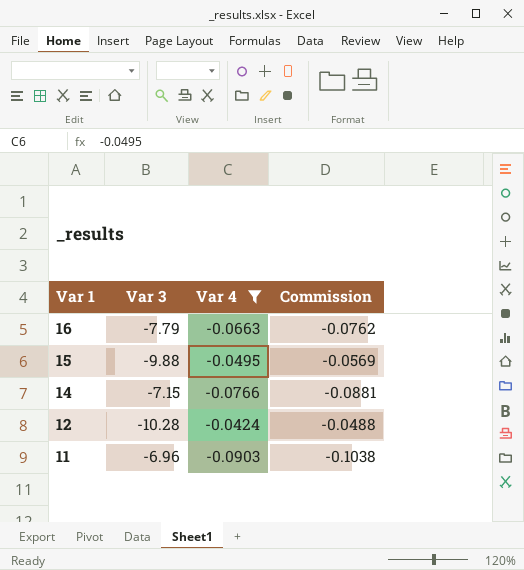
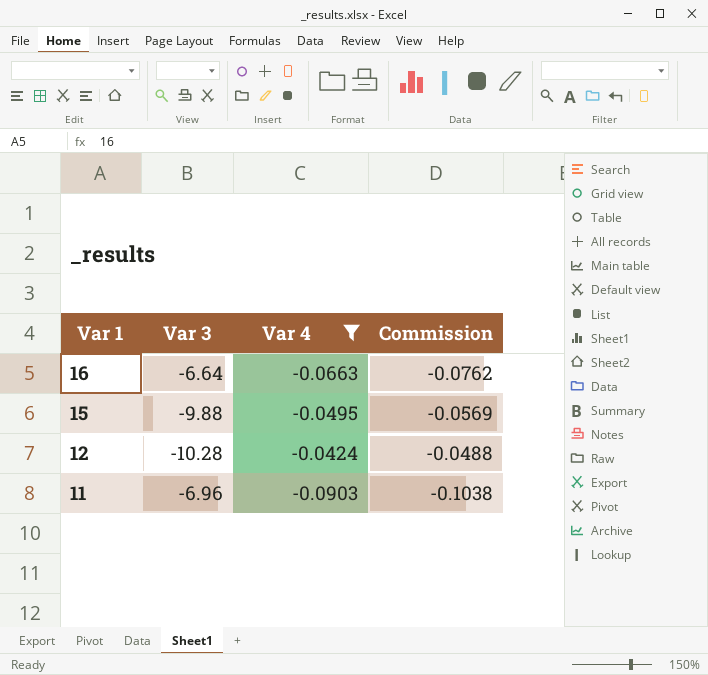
row 14: -7.15 | -0.0766 | -0.0881 -> none
16 | Var 3: -7.79 -> -6.64

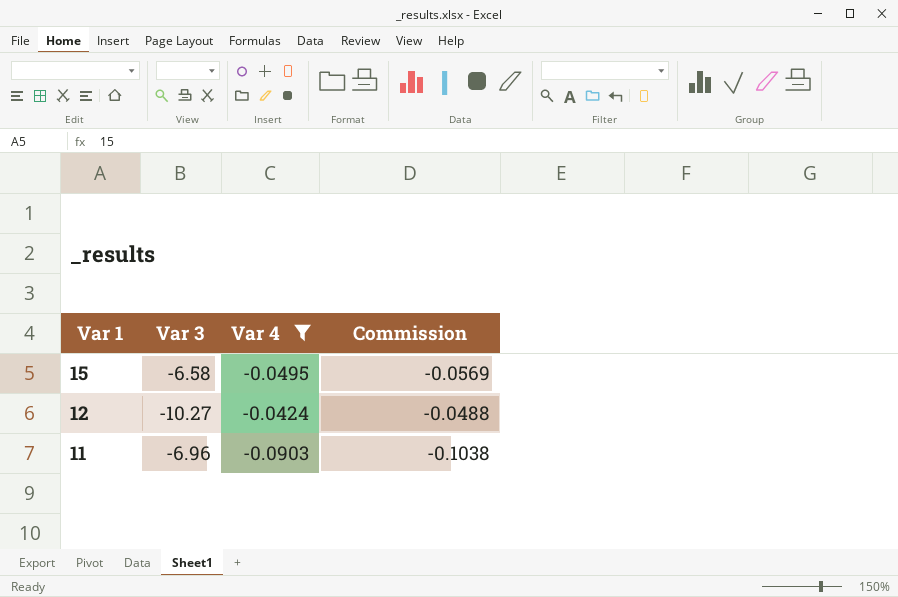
row 16: -6.64 | -0.0663 | -0.0762 -> none
15 | Var 3: -9.88 -> -6.58
12 | Var 3: -10.28 -> -10.27

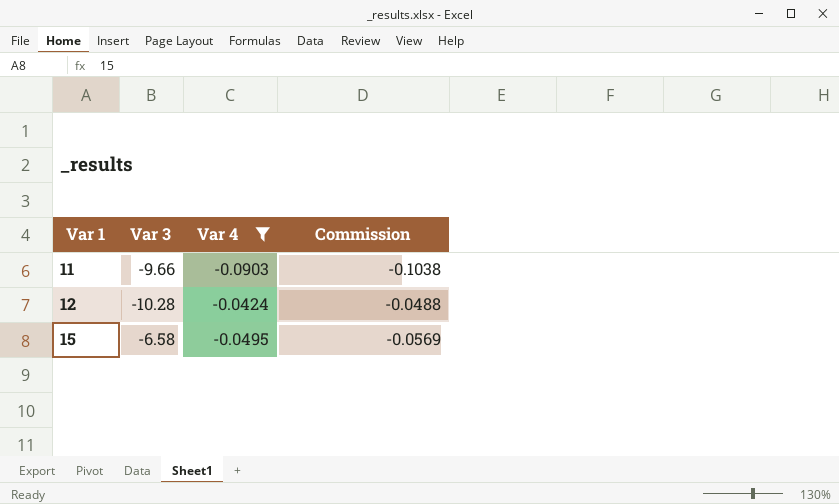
row order: Var 1 descending -> Var 1 ascending
11 | Var 3: -6.96 -> -9.66
12 | Var 3: -10.27 -> -10.28

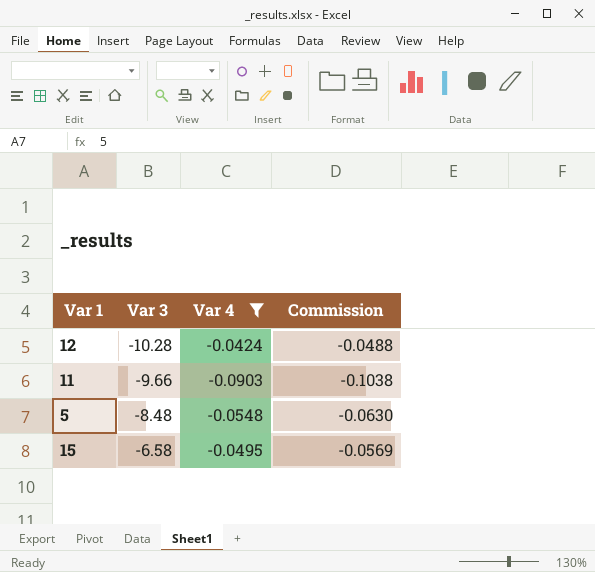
row order: Var 1 ascending -> Var 3 ascending
row 5: none -> -8.48 | -0.0548 | -0.0630

